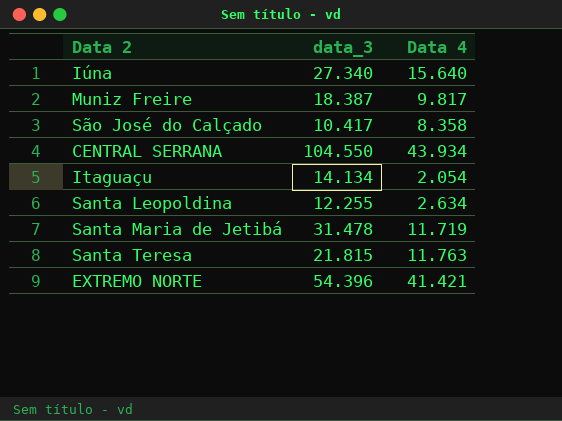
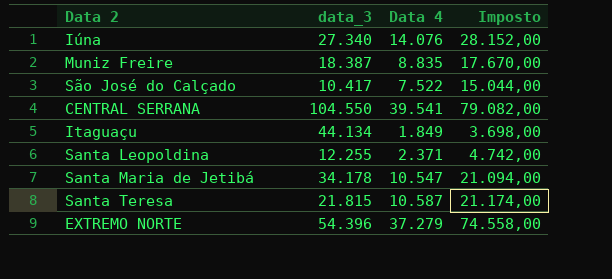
column Imposto | formula: none -> [Data 4] * 2
Iúna | Data 4: 15.640 -> 14.076
Muniz Freire | Data 4: 9.817 -> 8.835
São José do Calçado | Data 4: 8.358 -> 7.522
CENTRAL SERRANA | Data 4: 43.934 -> 39.541
Itaguaçu | data_3: 14.134 -> 44.134
Itaguaçu | Data 4: 2.054 -> 1.849
Santa Leopoldina | Data 4: 2.634 -> 2.371
Santa Maria de Jetibá | data_3: 31.478 -> 34.178
Santa Maria de Jetibá | Data 4: 11.719 -> 10.547
Santa Teresa | Data 4: 11.763 -> 10.587
EXTREMO NORTE | Data 4: 41.421 -> 37.279

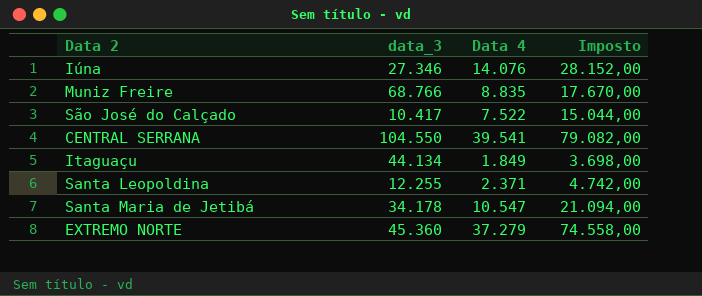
row Santa Teresa: 21.815 | 10.587 | 21.174,00 -> none
Iúna | data_3: 27.340 -> 27.346
Muniz Freire | data_3: 18.387 -> 68.766
EXTREMO NORTE | data_3: 54.396 -> 45.360

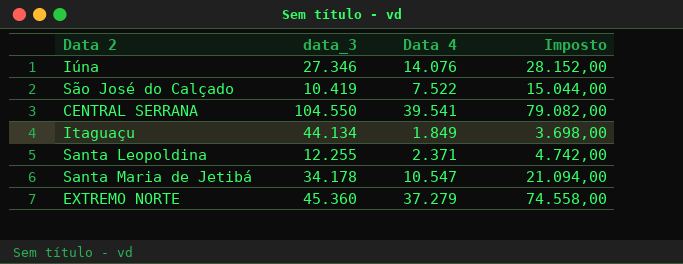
row Muniz Freire: 68.766 | 8.835 | 17.670,00 -> none
São José do Calçado | data_3: 10.417 -> 10.419

